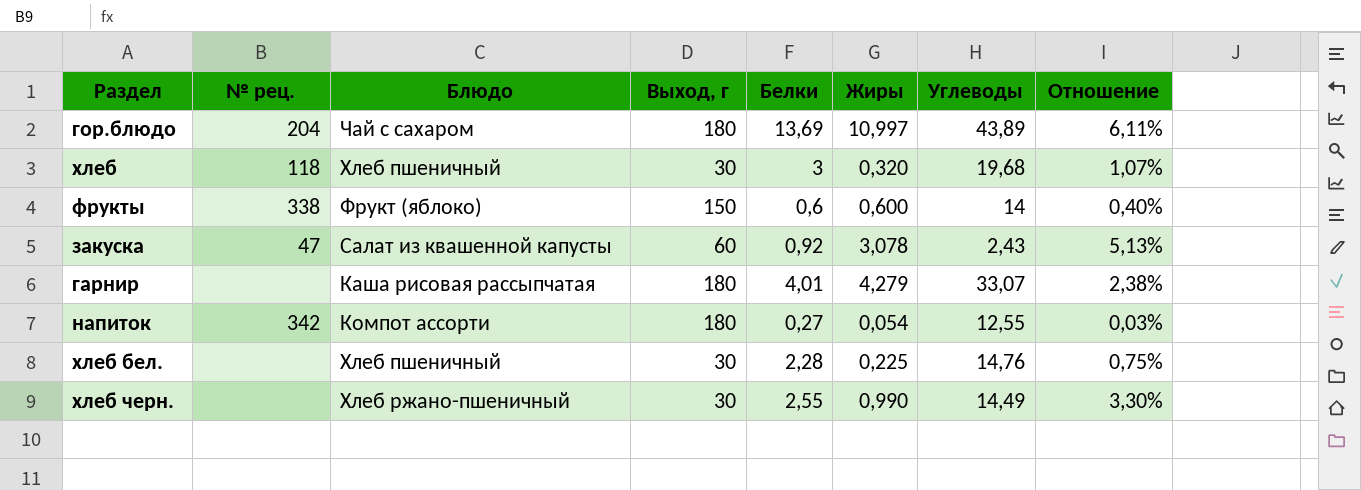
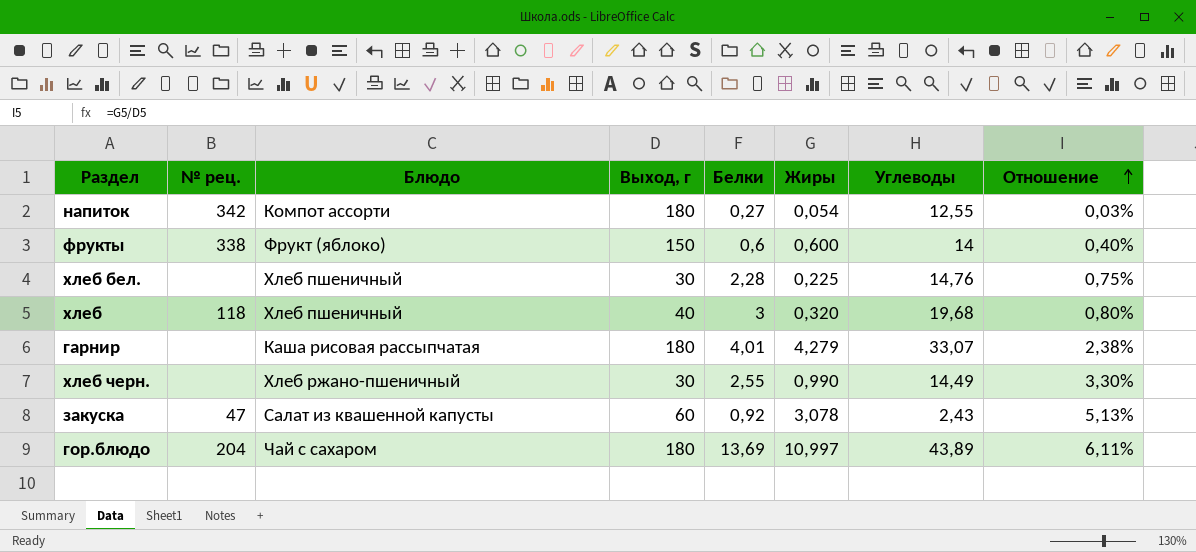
row order: none -> Отношение ascending
хлеб | Выход, г: 30 -> 40
хлеб | Отношение: 1,07% -> 0,80%

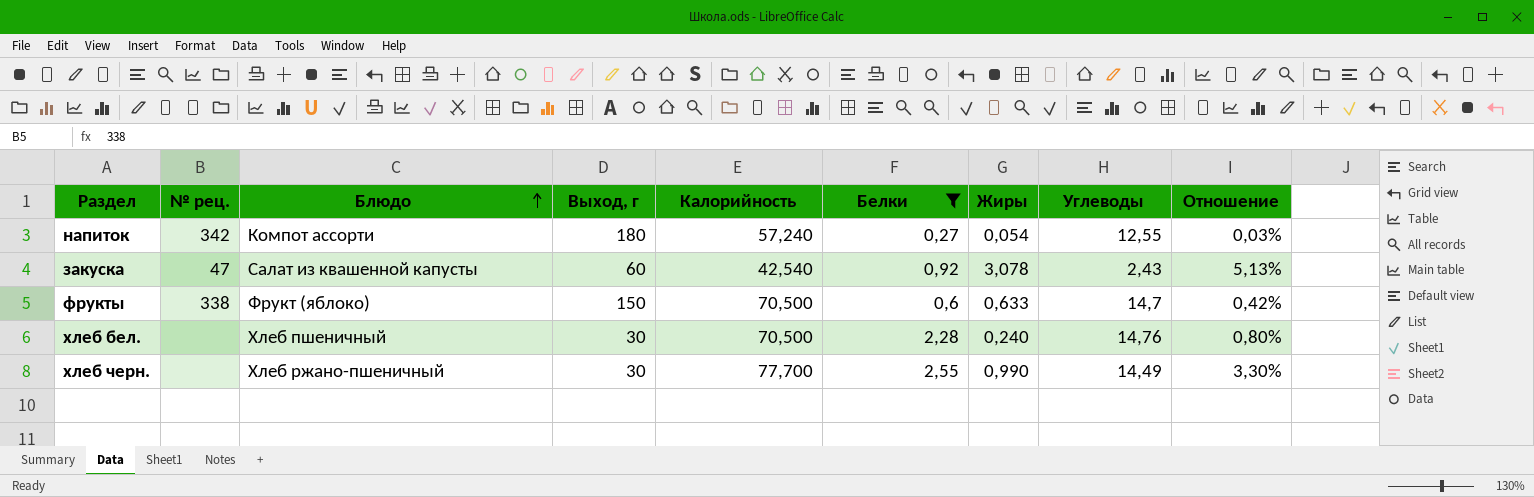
filter: none -> Белки <= 2,55
row order: Отношение ascending -> Блюдо ascending
column Калорийность | position: none -> 5
фрукты | Жиры: 0,600 -> 0,633
фрукты | Углеводы: 14 -> 14,7
фрукты | Отношение: 0,40% -> 0,42%
хлеб бел. | Жиры: 0,225 -> 0,240
хлеб бел. | Отношение: 0,75% -> 0,80%

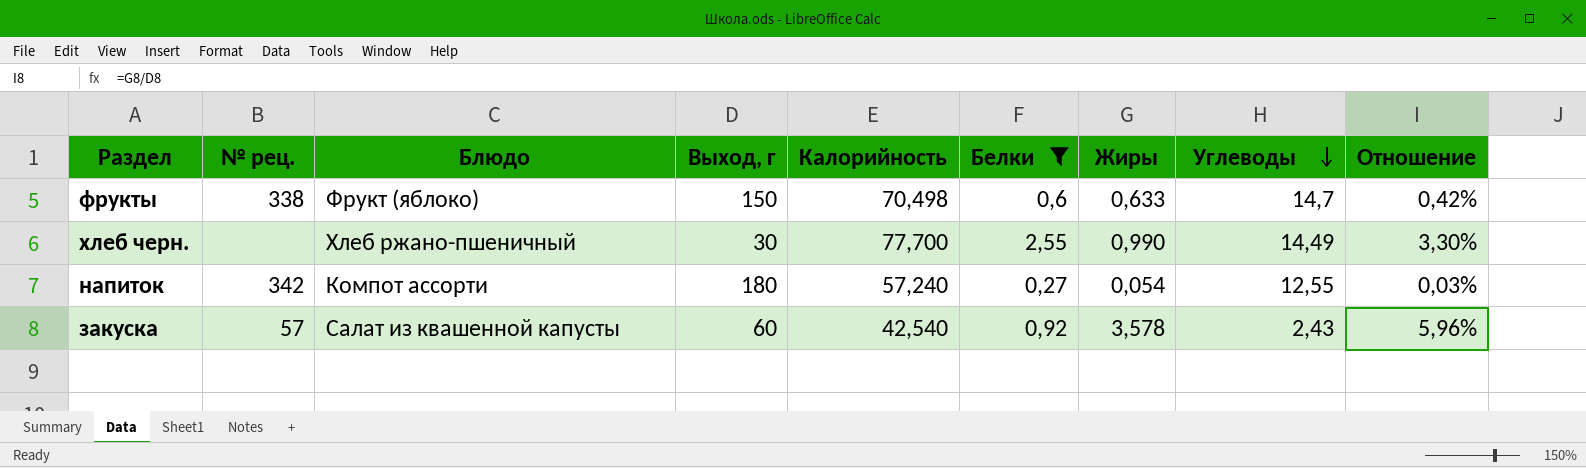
row order: Блюдо ascending -> Углеводы descending
row хлеб бел.: none | Хлеб пшеничный | 30 | 70,500 | 2,28 | 0,240 | 14,76 | 0,80% -> none
фрукты | Калорийность: 70,500 -> 70,498
закуска | № рец.: 47 -> 57
закуска | Жиры: 3,078 -> 3,578
закуска | Отношение: 5,13% -> 5,96%

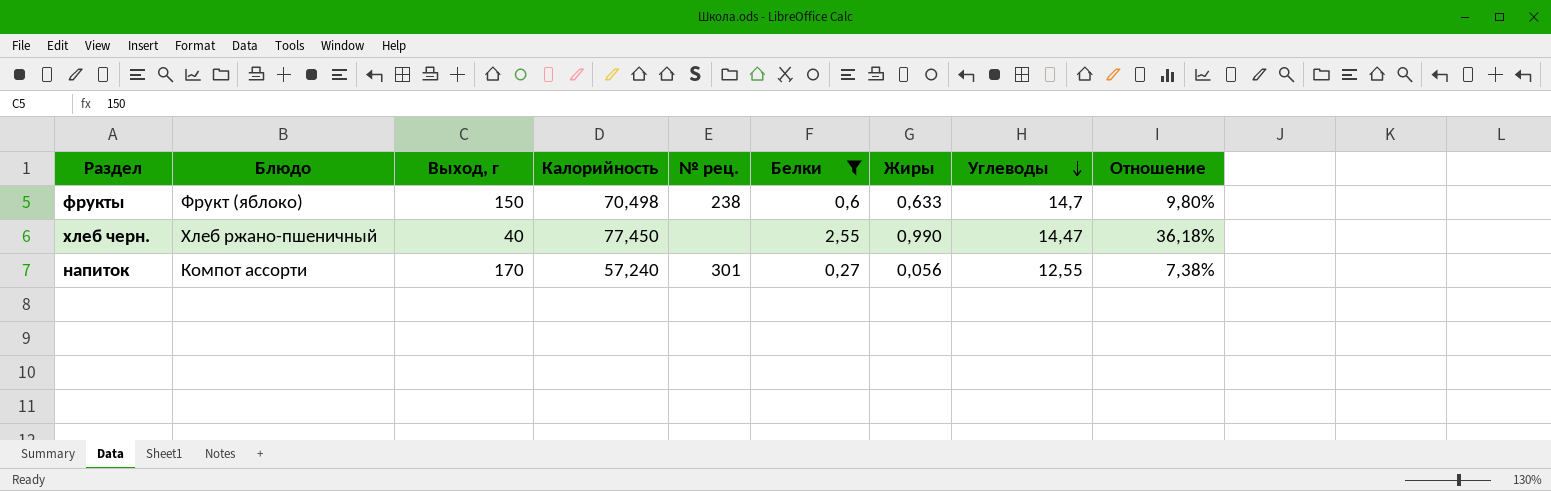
column № рец. | position: 2 -> 5
column Отношение | formula: [Жиры] / [Выход, г] -> [Углеводы] / [Выход, г]
row закуска: 57 | Салат из квашенной капусты | 60 | 42,540 | 0,92 | 3,578 | 2,43 | 5,96% -> none
фрукты | № рец.: 338 -> 238
хлеб черн. | Выход, г: 30 -> 40
хлеб черн. | Калорийность: 77,700 -> 77,450
хлеб черн. | Углеводы: 14,49 -> 14,47
напиток | Выход, г: 180 -> 170
напиток | № рец.: 342 -> 301
напиток | Жиры: 0,054 -> 0,056

